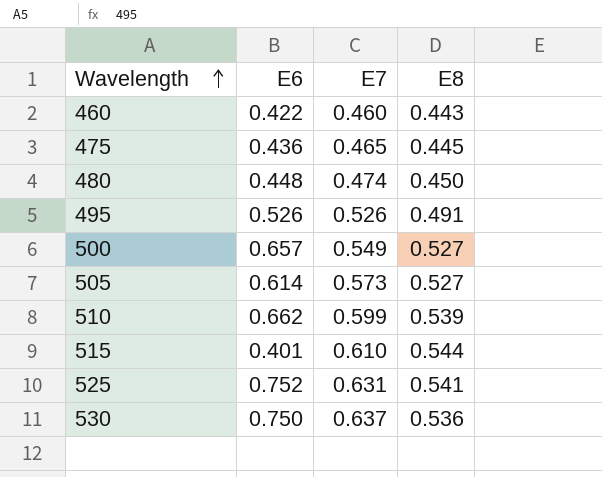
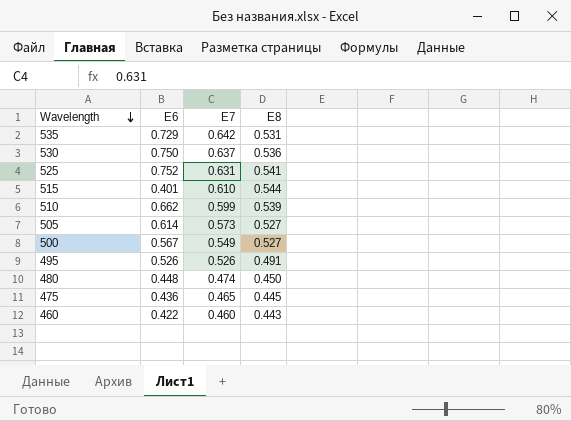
row order: Wavelength ascending -> Wavelength descending
row 535: none -> 0.729 | 0.642 | 0.531
500 | E6: 0.657 -> 0.567

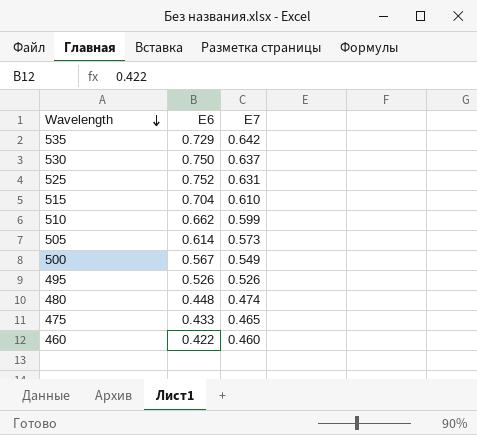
column E8 | position: 4 -> none
515 | E6: 0.401 -> 0.704
475 | E6: 0.436 -> 0.433

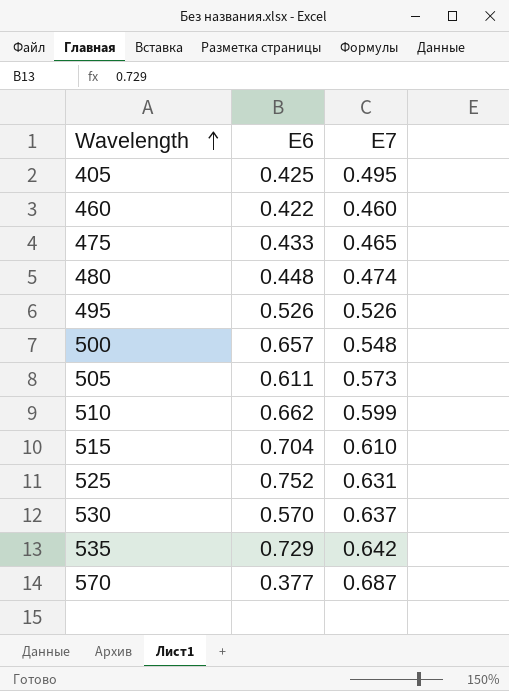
row order: Wavelength descending -> Wavelength ascending
row 405: none -> 0.425 | 0.495
500 | E6: 0.567 -> 0.657
500 | E7: 0.549 -> 0.548
505 | E6: 0.614 -> 0.611
530 | E6: 0.750 -> 0.570
row 570: none -> 0.377 | 0.687

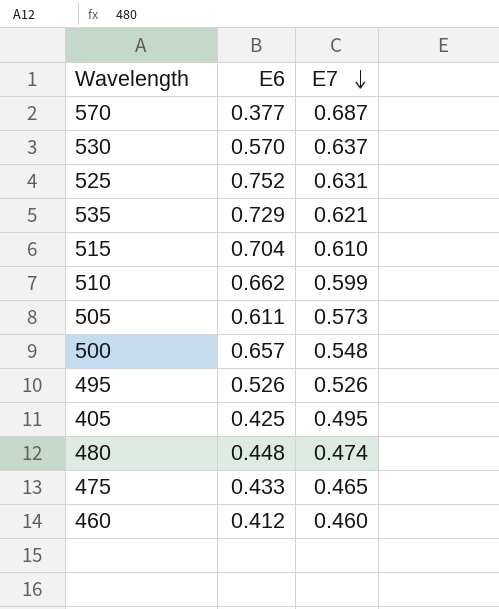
row order: Wavelength ascending -> E7 descending
535 | E7: 0.642 -> 0.621
460 | E6: 0.422 -> 0.412

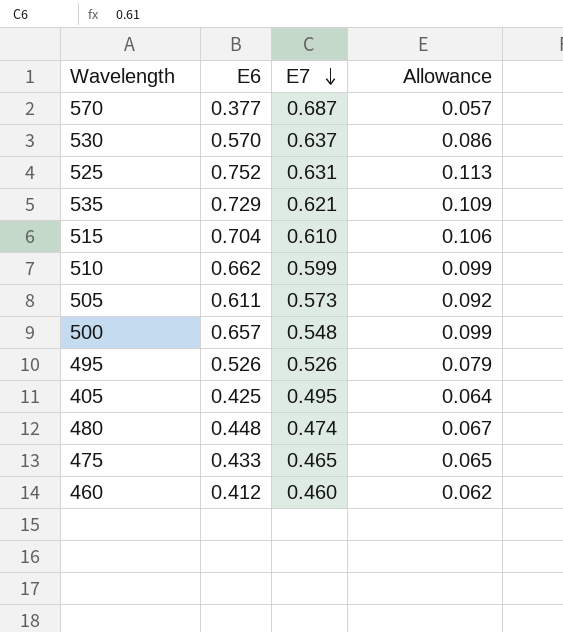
column Allowance | formula: none -> [E6] * 0.15

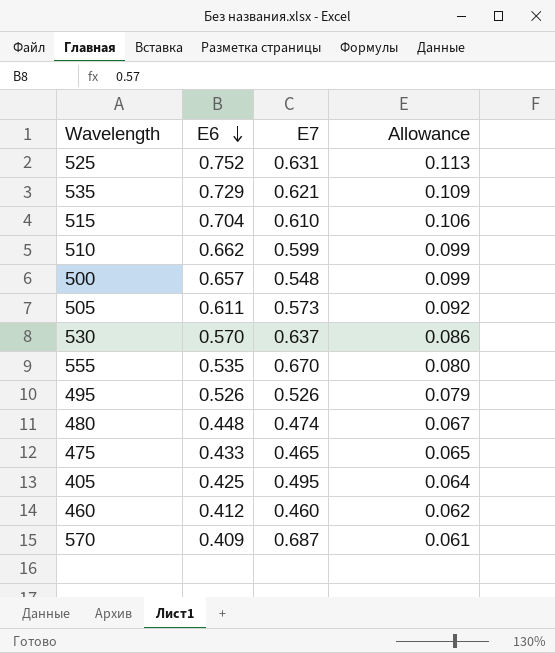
row order: E7 descending -> E6 descending
row 555: none -> 0.535 | 0.670 | 0.080
570 | E6: 0.377 -> 0.409
570 | Allowance: 0.057 -> 0.061

